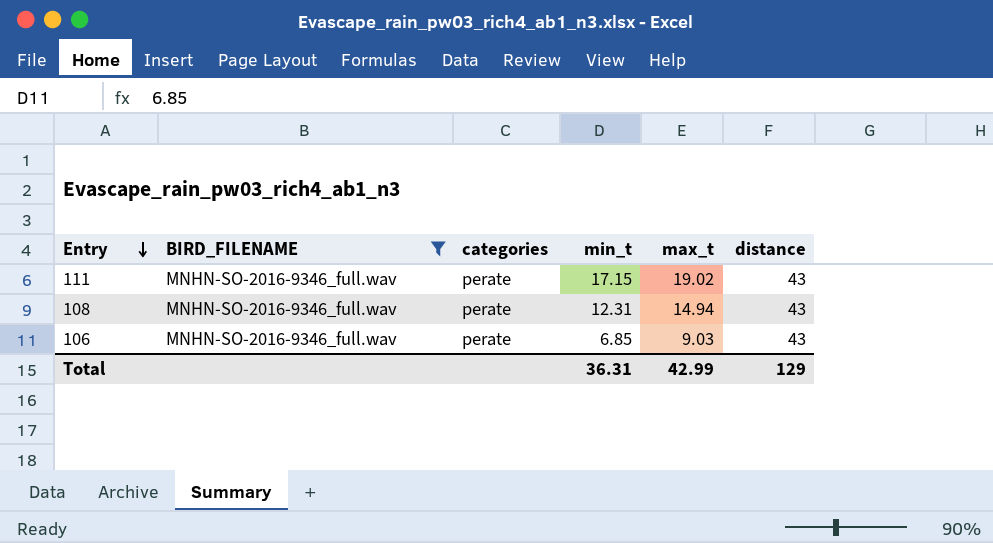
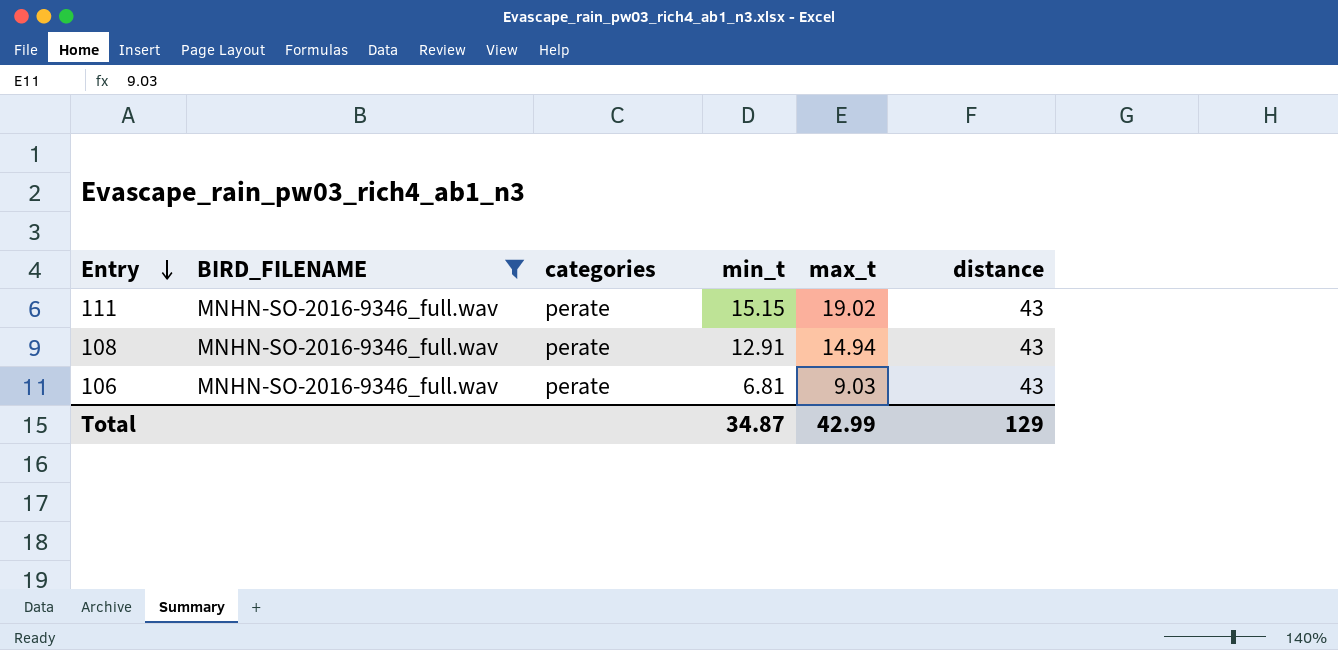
111 | min_t: 17.15 -> 15.15
108 | min_t: 12.31 -> 12.91
106 | min_t: 6.85 -> 6.81
Total | min_t: 36.31 -> 34.87

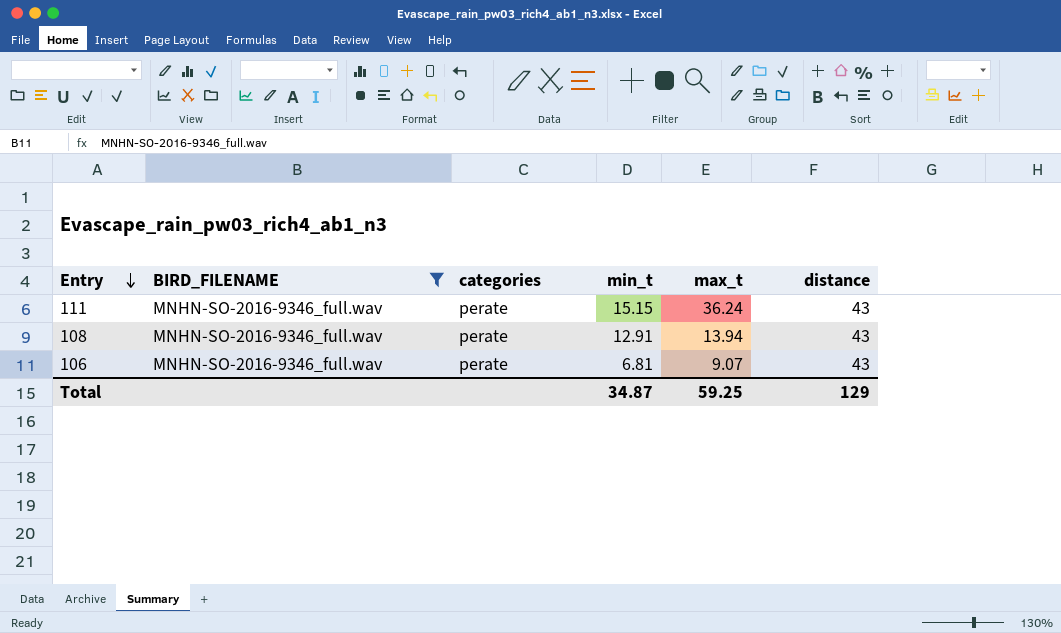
111 | max_t: 19.02 -> 36.24
108 | max_t: 14.94 -> 13.94
106 | max_t: 9.03 -> 9.07
Total | max_t: 42.99 -> 59.25

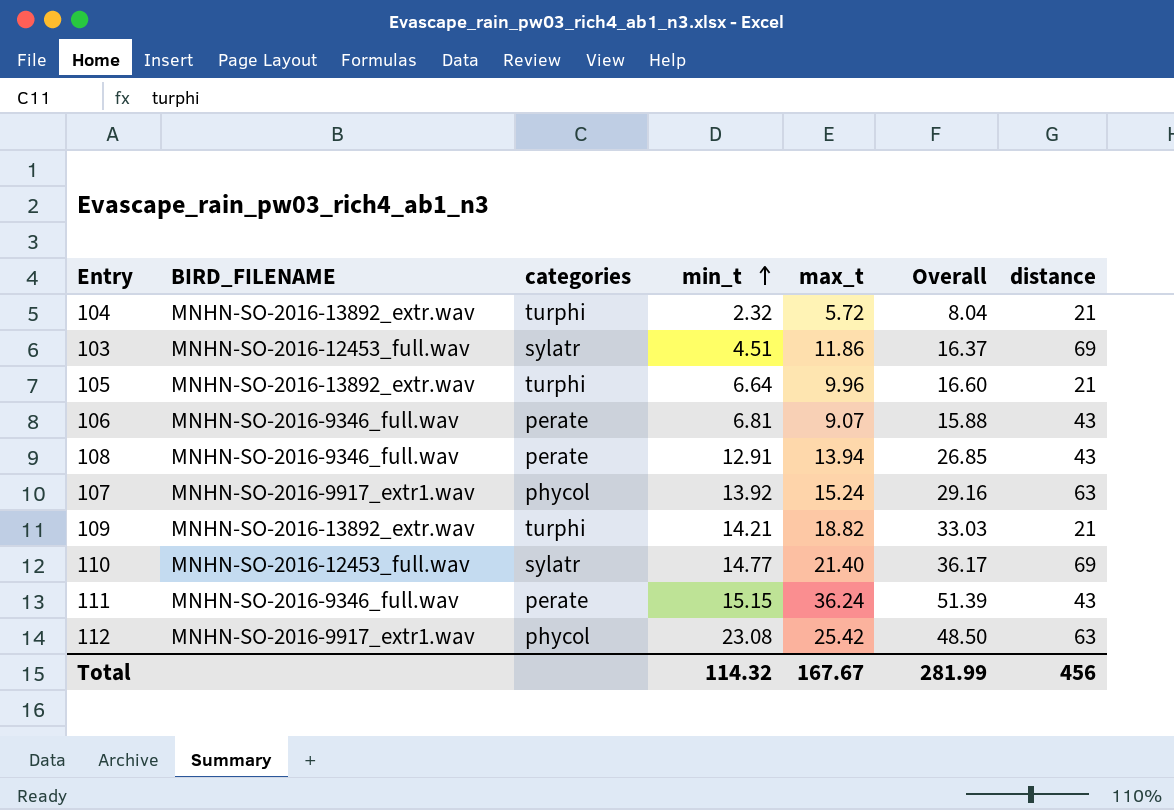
filter: BIRD_FILENAME = MNHN-SO-2016-9346_full.wav -> none
row order: Entry descending -> min_t ascending
column Overall | formula: none -> [min_t] + [max_t]
Total | min_t: 34.87 -> 114.32
Total | max_t: 59.25 -> 167.67
Total | distance: 129 -> 456

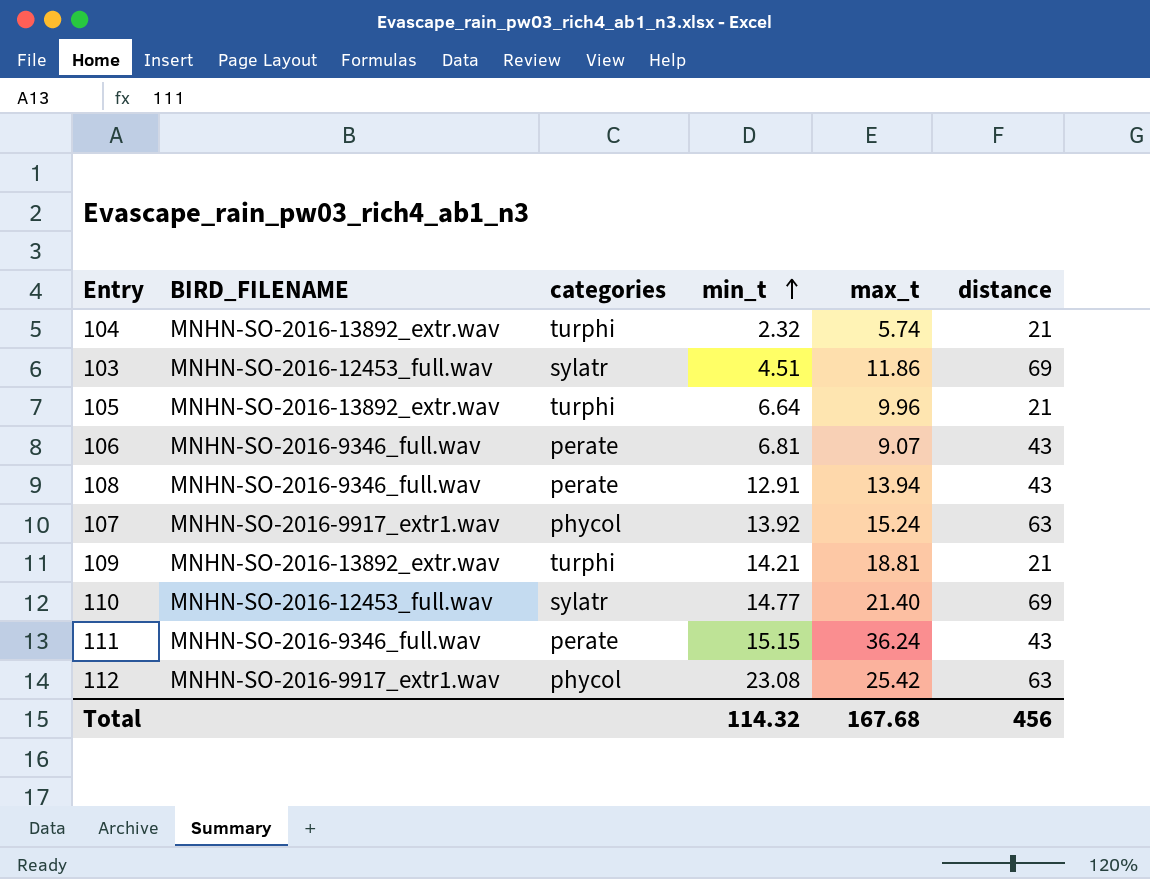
column Overall | formula: [min_t] + [max_t] -> none
104 | max_t: 5.72 -> 5.74
109 | max_t: 18.82 -> 18.81
Total | max_t: 167.67 -> 167.68

